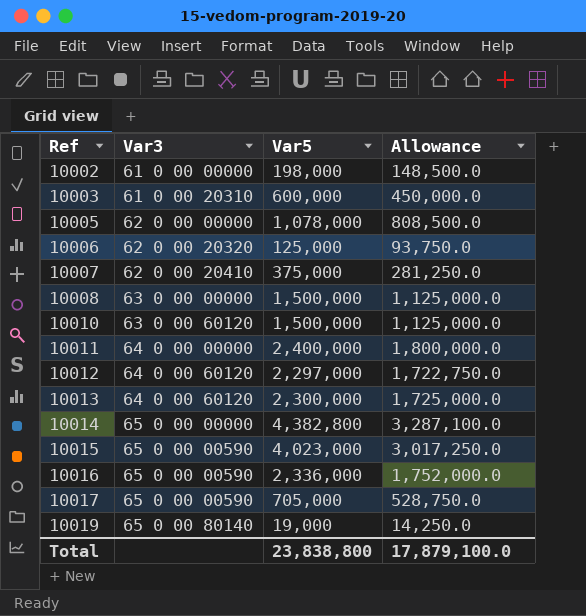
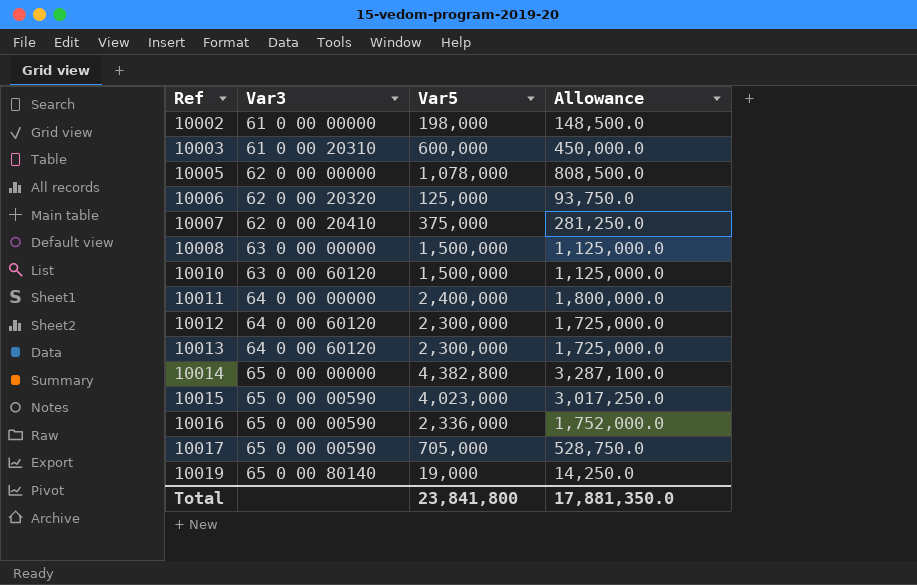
10012 | Var5: 2,297,000 -> 2,300,000
10012 | Allowance: 1,722,750.0 -> 1,725,000.0
Total | Var5: 23,838,800 -> 23,841,800
Total | Allowance: 17,879,100.0 -> 17,881,350.0

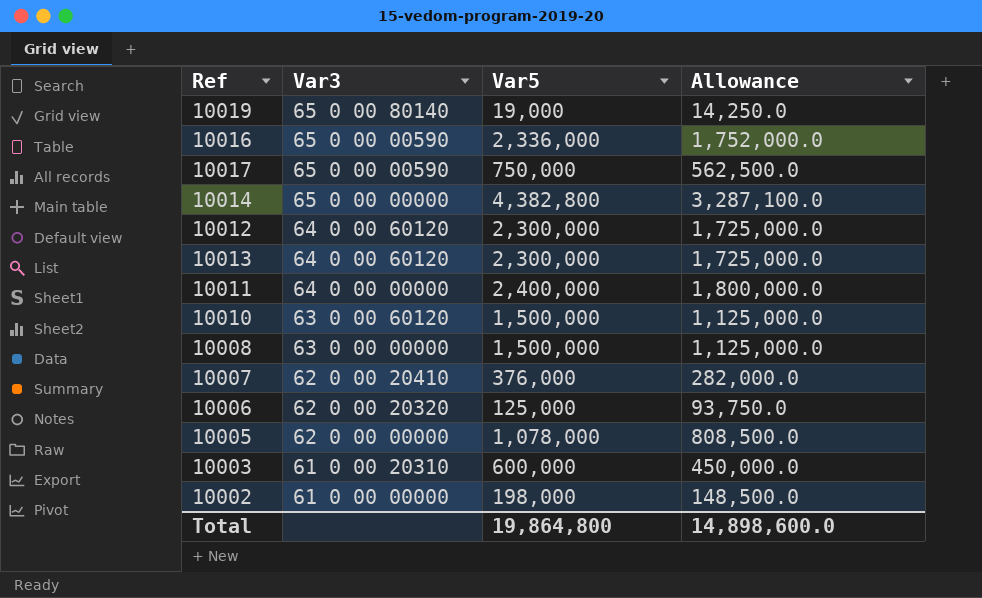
row order: Ref ascending -> Var3 descending
row 10015: 65 0 00 00590 | 4,023,000 | 3,017,250.0 -> none
10017 | Var5: 705,000 -> 750,000
10017 | Allowance: 528,750.0 -> 562,500.0
10007 | Var5: 375,000 -> 376,000
10007 | Allowance: 281,250.0 -> 282,000.0
Total | Var5: 23,841,800 -> 19,864,800
Total | Allowance: 17,881,350.0 -> 14,898,600.0

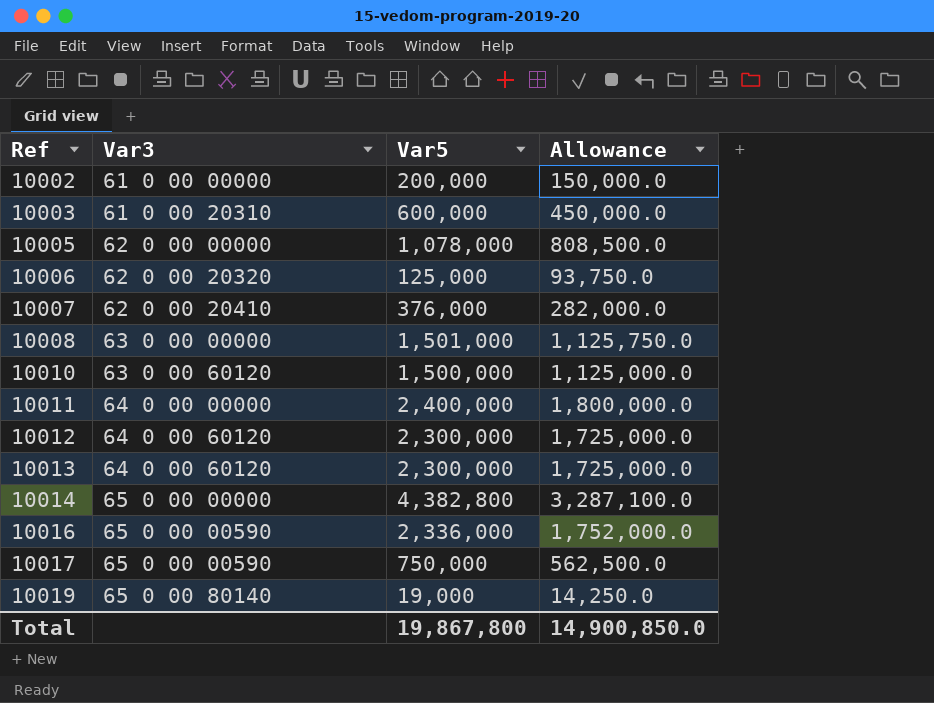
row order: Var3 descending -> Ref ascending
10002 | Var5: 198,000 -> 200,000
10002 | Allowance: 148,500.0 -> 150,000.0
10008 | Var5: 1,500,000 -> 1,501,000
10008 | Allowance: 1,125,000.0 -> 1,125,750.0
Total | Var5: 19,864,800 -> 19,867,800
Total | Allowance: 14,898,600.0 -> 14,900,850.0

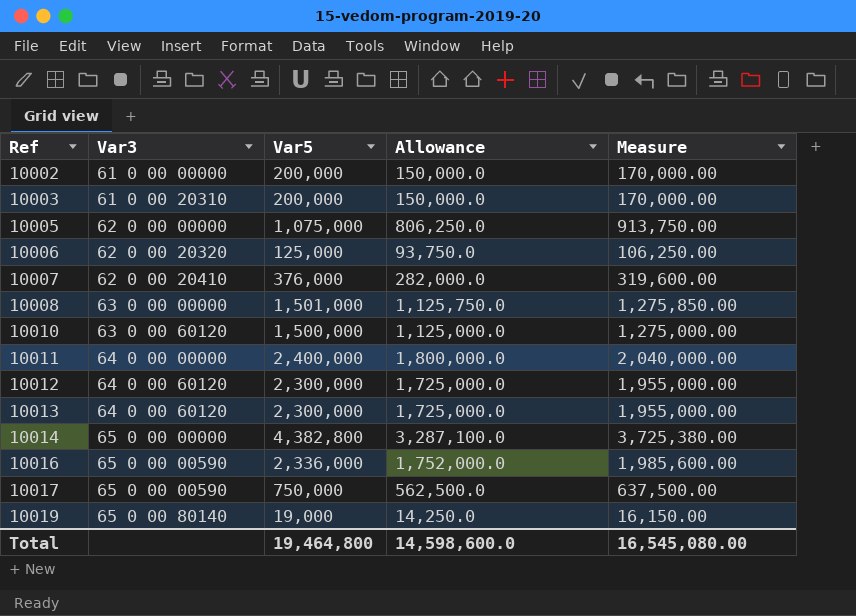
column Measure | formula: none -> [Var5] * 0.85
10003 | Var5: 600,000 -> 200,000
10003 | Allowance: 450,000.0 -> 150,000.0
10005 | Var5: 1,078,000 -> 1,075,000
10005 | Allowance: 808,500.0 -> 806,250.0
Total | Var5: 19,867,800 -> 19,464,800
Total | Allowance: 14,900,850.0 -> 14,598,600.0

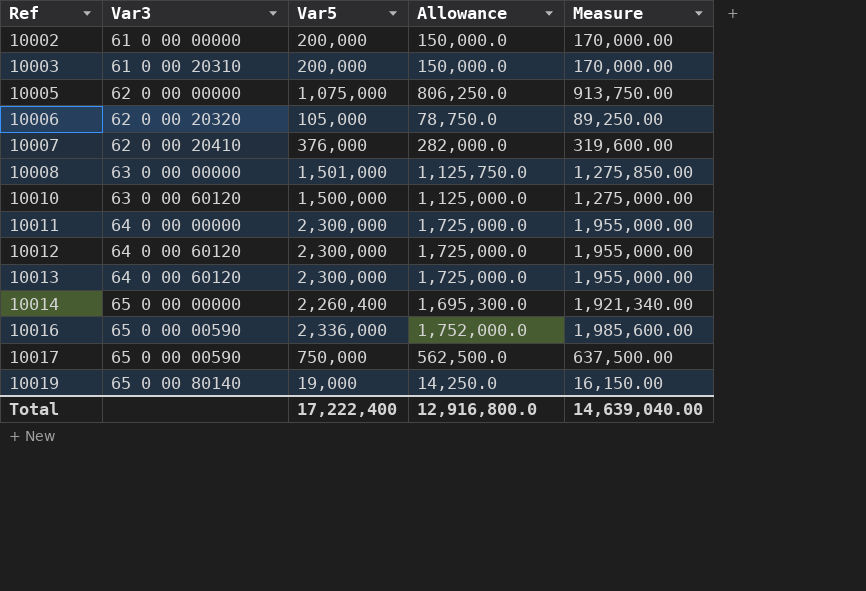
10006 | Var5: 125,000 -> 105,000
10006 | Allowance: 93,750.0 -> 78,750.0
10006 | Measure: 106,250.00 -> 89,250.00
10011 | Var5: 2,400,000 -> 2,300,000
10011 | Allowance: 1,800,000.0 -> 1,725,000.0
10011 | Measure: 2,040,000.00 -> 1,955,000.00
10014 | Var5: 4,382,800 -> 2,260,400
10014 | Allowance: 3,287,100.0 -> 1,695,300.0
10014 | Measure: 3,725,380.00 -> 1,921,340.00
Total | Var5: 19,464,800 -> 17,222,400
Total | Allowance: 14,598,600.0 -> 12,916,800.0
Total | Measure: 16,545,080.00 -> 14,639,040.00

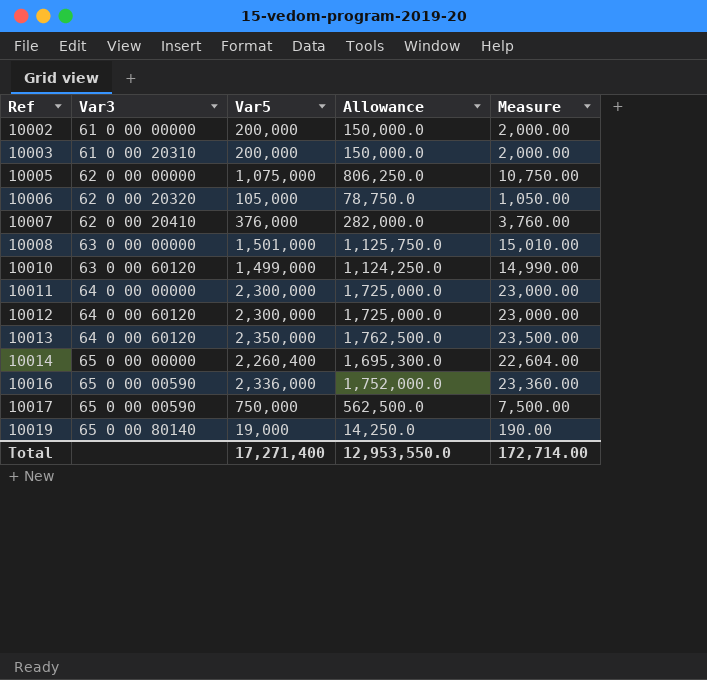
column Measure | formula: [Var5] * 0.85 -> [Var5] * 0.01
10010 | Var5: 1,500,000 -> 1,499,000
10010 | Allowance: 1,125,000.0 -> 1,124,250.0
10013 | Var5: 2,300,000 -> 2,350,000
10013 | Allowance: 1,725,000.0 -> 1,762,500.0
Total | Var5: 17,222,400 -> 17,271,400
Total | Allowance: 12,916,800.0 -> 12,953,550.0
Total | Measure: 14,639,040.00 -> 172,714.00

